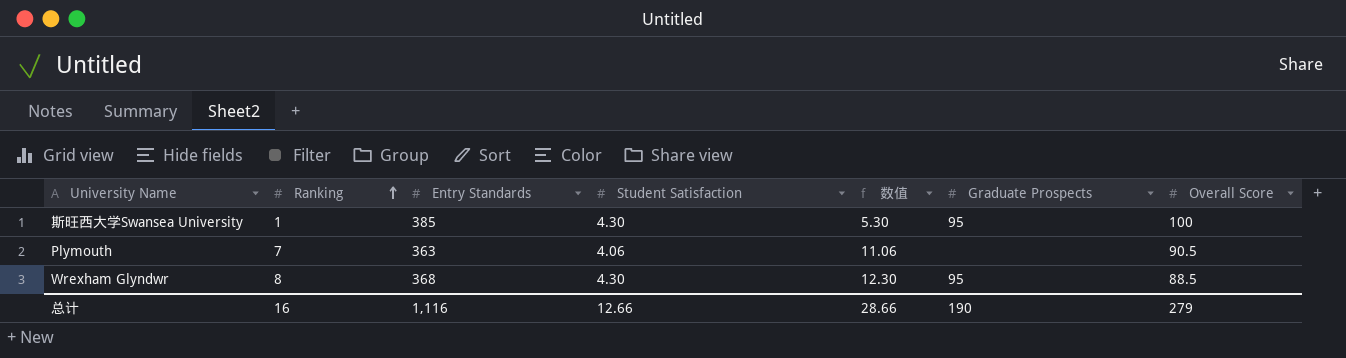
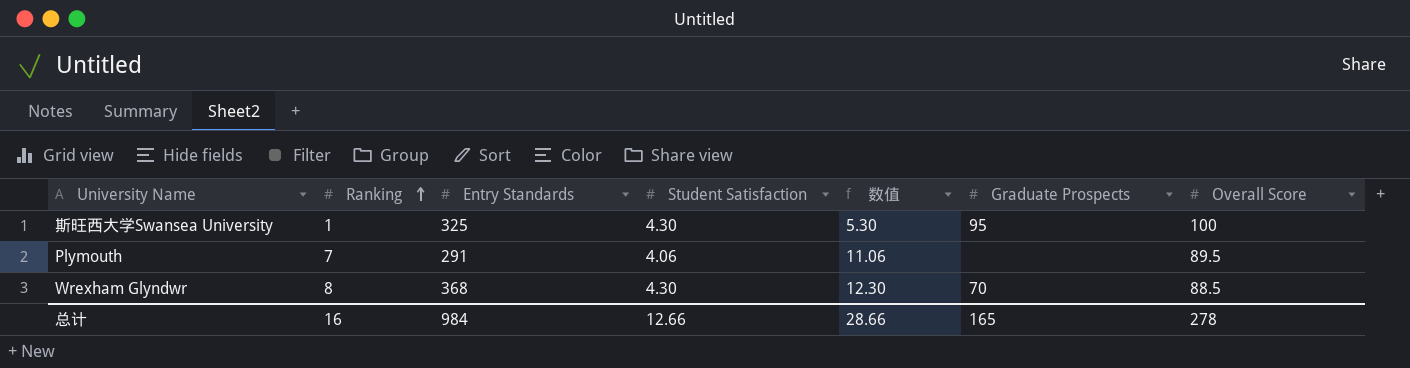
斯旺西大学Swansea University | Entry Standards: 385 -> 325
Plymouth | Entry Standards: 363 -> 291
Plymouth | Overall Score: 90.5 -> 89.5
Wrexham Glyndwr | Graduate Prospects: 95 -> 70
总计 | Entry Standards: 1,116 -> 984
总计 | Graduate Prospects: 190 -> 165
总计 | Overall Score: 279 -> 278

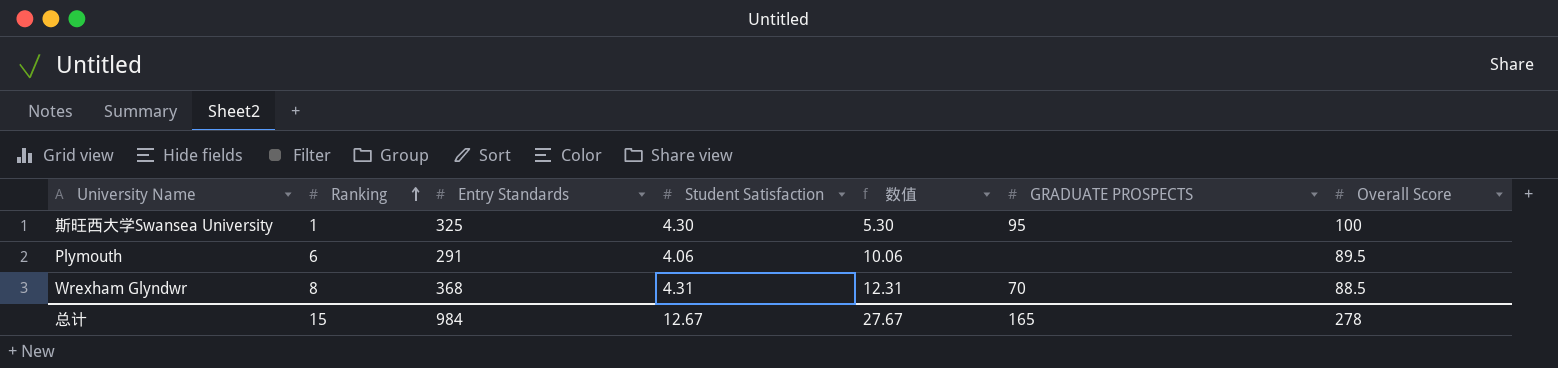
column name: Graduate Prospects -> GRADUATE PROSPECTS
Plymouth | Ranking: 7 -> 6
Plymouth | 数值: 11.06 -> 10.06
Wrexham Glyndwr | Student Satisfaction: 4.30 -> 4.31
Wrexham Glyndwr | 数值: 12.30 -> 12.31
总计 | Ranking: 16 -> 15
总计 | Student Satisfaction: 12.66 -> 12.67
总计 | 数值: 28.66 -> 27.67

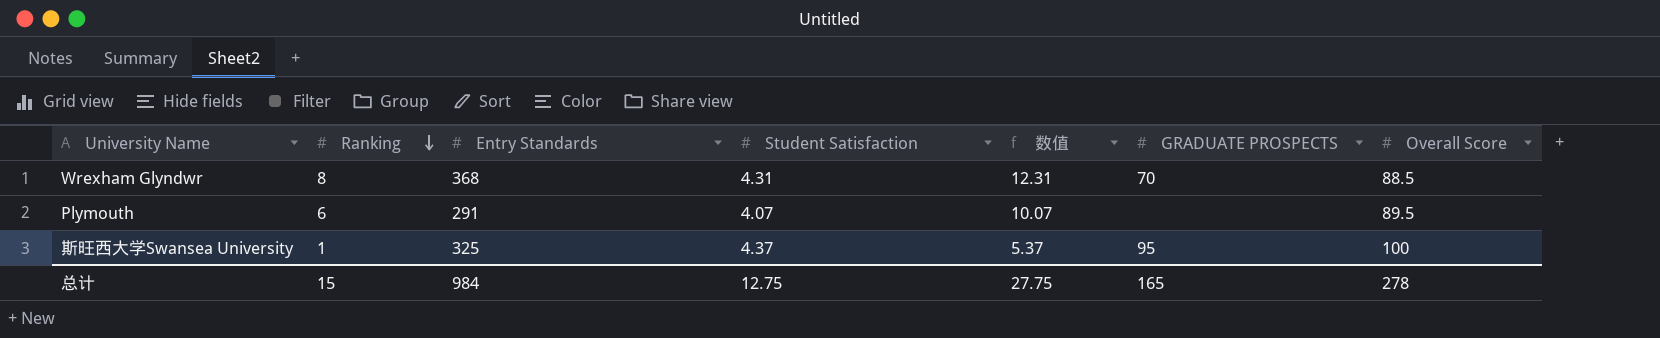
row order: Ranking ascending -> Ranking descending
Plymouth | Student Satisfaction: 4.06 -> 4.07
Plymouth | 数值: 10.06 -> 10.07
斯旺西大学Swansea University | Student Satisfaction: 4.30 -> 4.37
斯旺西大学Swansea University | 数值: 5.30 -> 5.37
总计 | Student Satisfaction: 12.67 -> 12.75
总计 | 数值: 27.67 -> 27.75

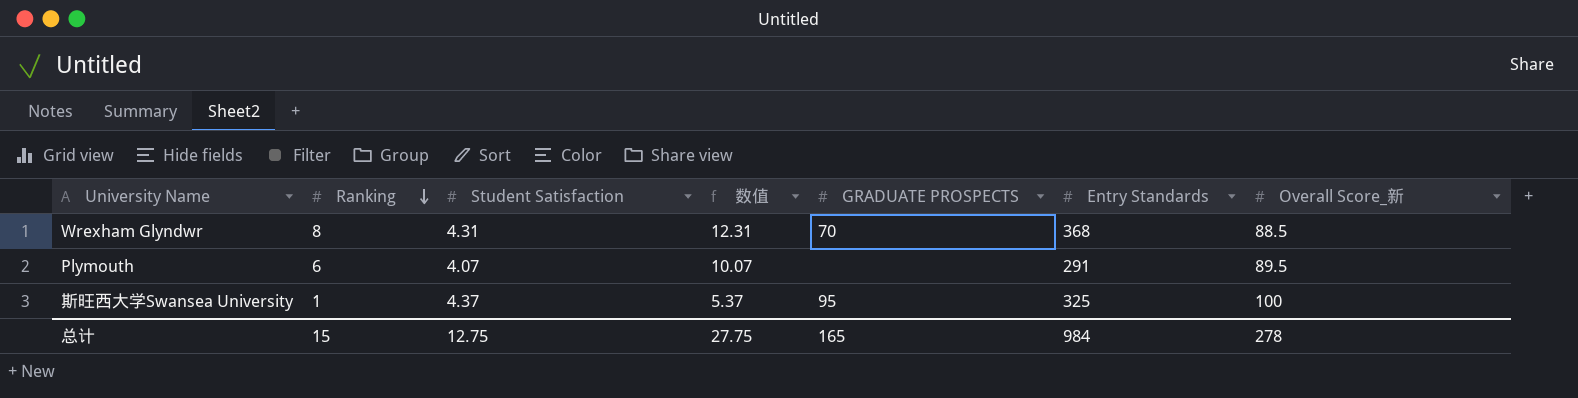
column Entry Standards | position: 3 -> 6
column name: Overall Score -> Overall Score_新

